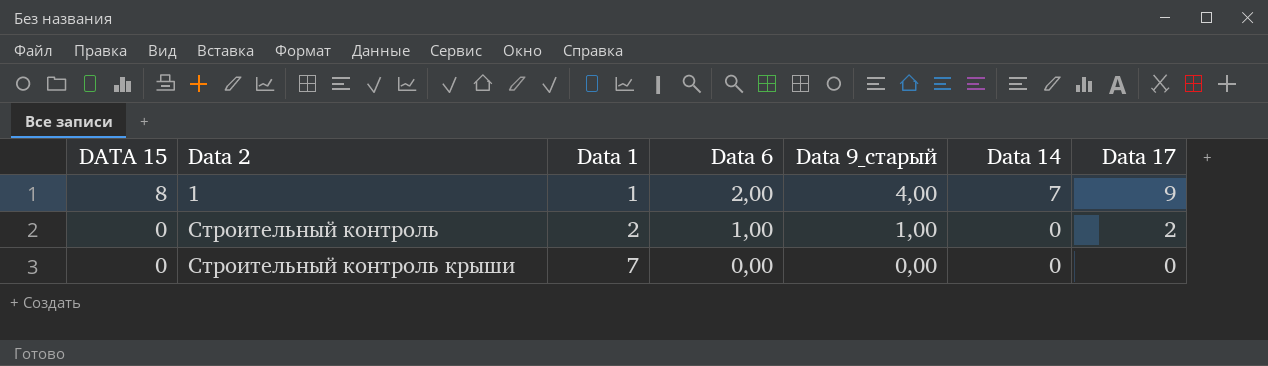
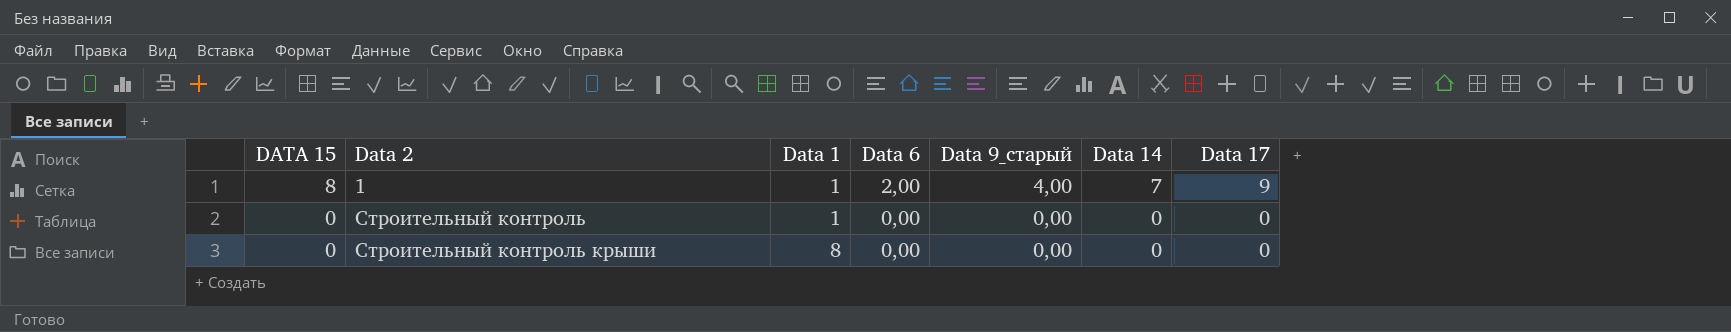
Строительный контроль | Data 1: 2 -> 1
Строительный контроль | Data 6: 1,00 -> 0,00
Строительный контроль | Data 9_старый: 1,00 -> 0,00
Строительный контроль | Data 17: 2 -> 0
Строительный контроль крыши | Data 1: 7 -> 8

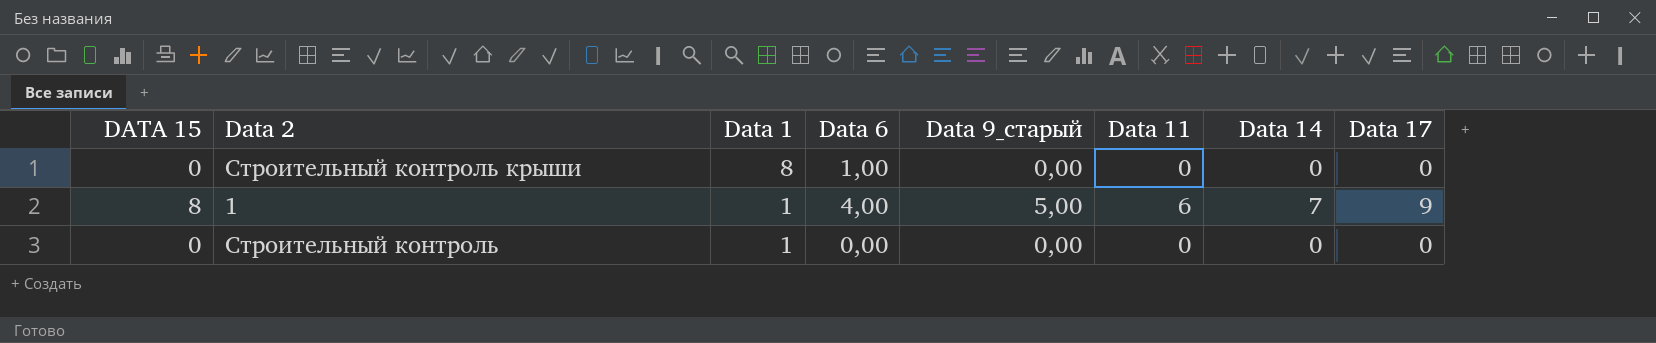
row order: DATA 15 descending -> Data 1 descending
column Data 11 | position: none -> 6
Строительный контроль крыши | Data 6: 0,00 -> 1,00
1 | Data 6: 2,00 -> 4,00
1 | Data 9_старый: 4,00 -> 5,00

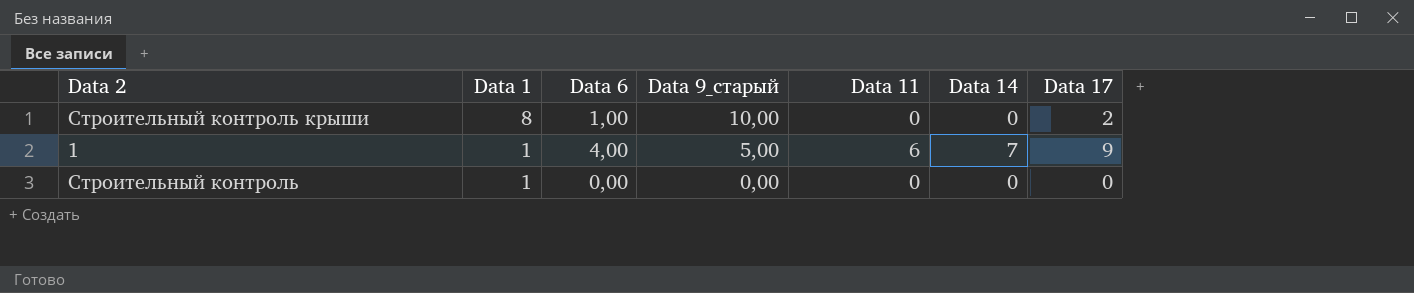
column DATA 15 | position: 1 -> none
Строительный контроль крыши | Data 9_старый: 0,00 -> 10,00
Строительный контроль крыши | Data 17: 0 -> 2

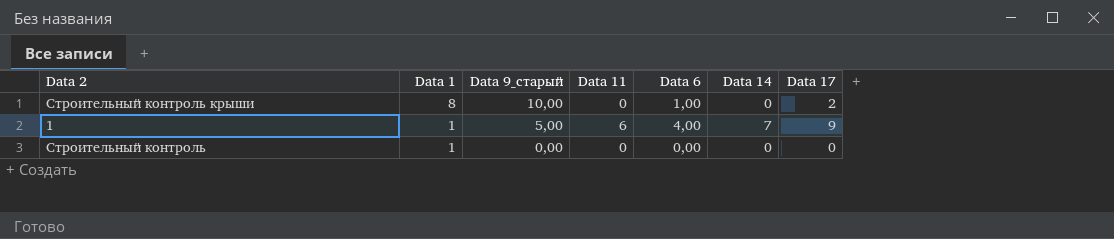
column Data 6 | position: 3 -> 5

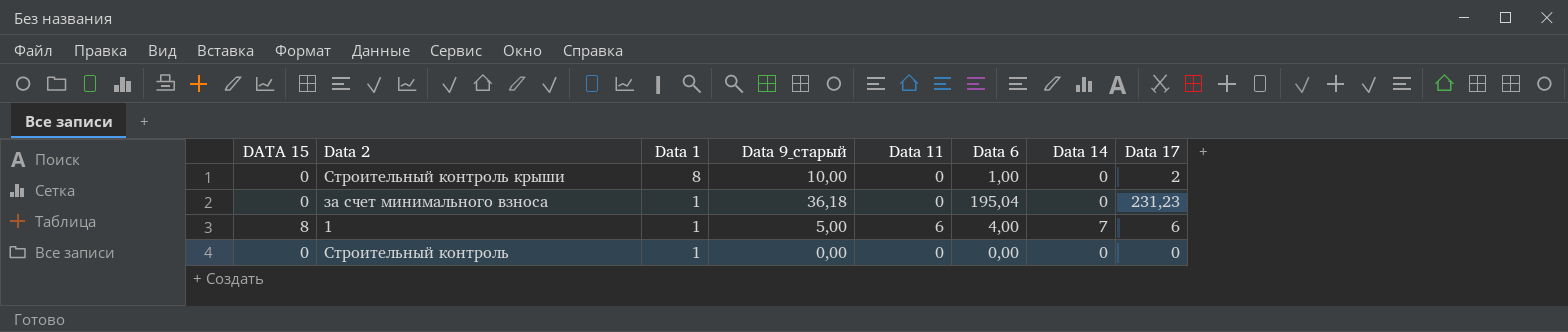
column DATA 15 | position: none -> 1
row за счет минимального взноса: none -> 0 | 1 | 36,18 | 0 | 195,04 | 0 | 231,23
1 | Data 17: 9 -> 6

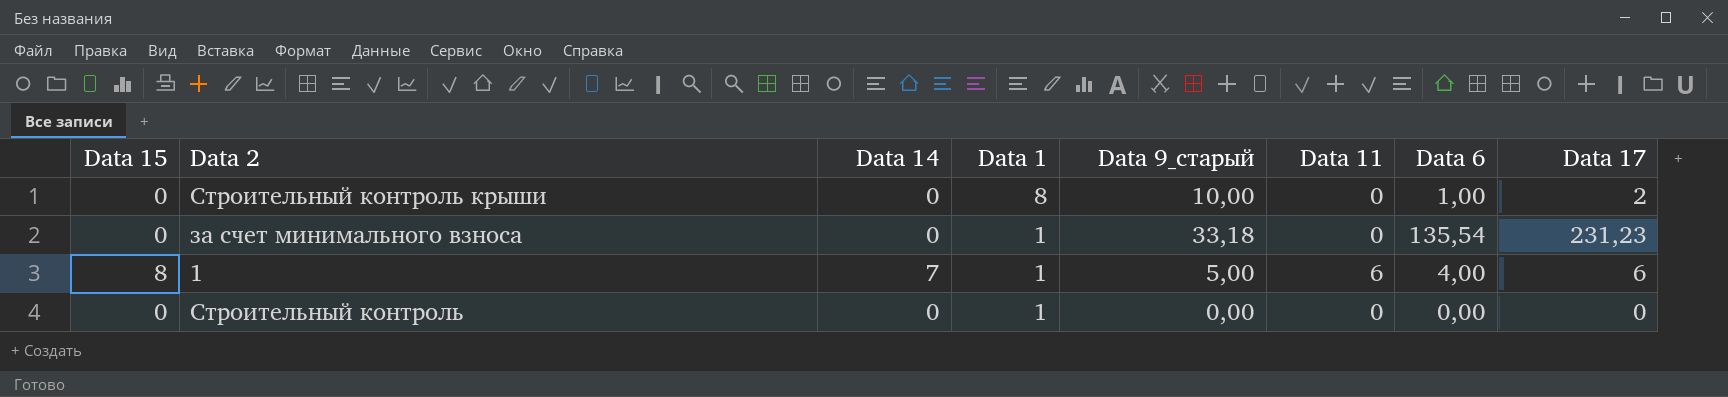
column name: DATA 15 -> Data 15
column Data 14 | position: 7 -> 3
за счет минимального взноса | Data 9_старый: 36,18 -> 33,18
за счет минимального взноса | Data 6: 195,04 -> 135,54

